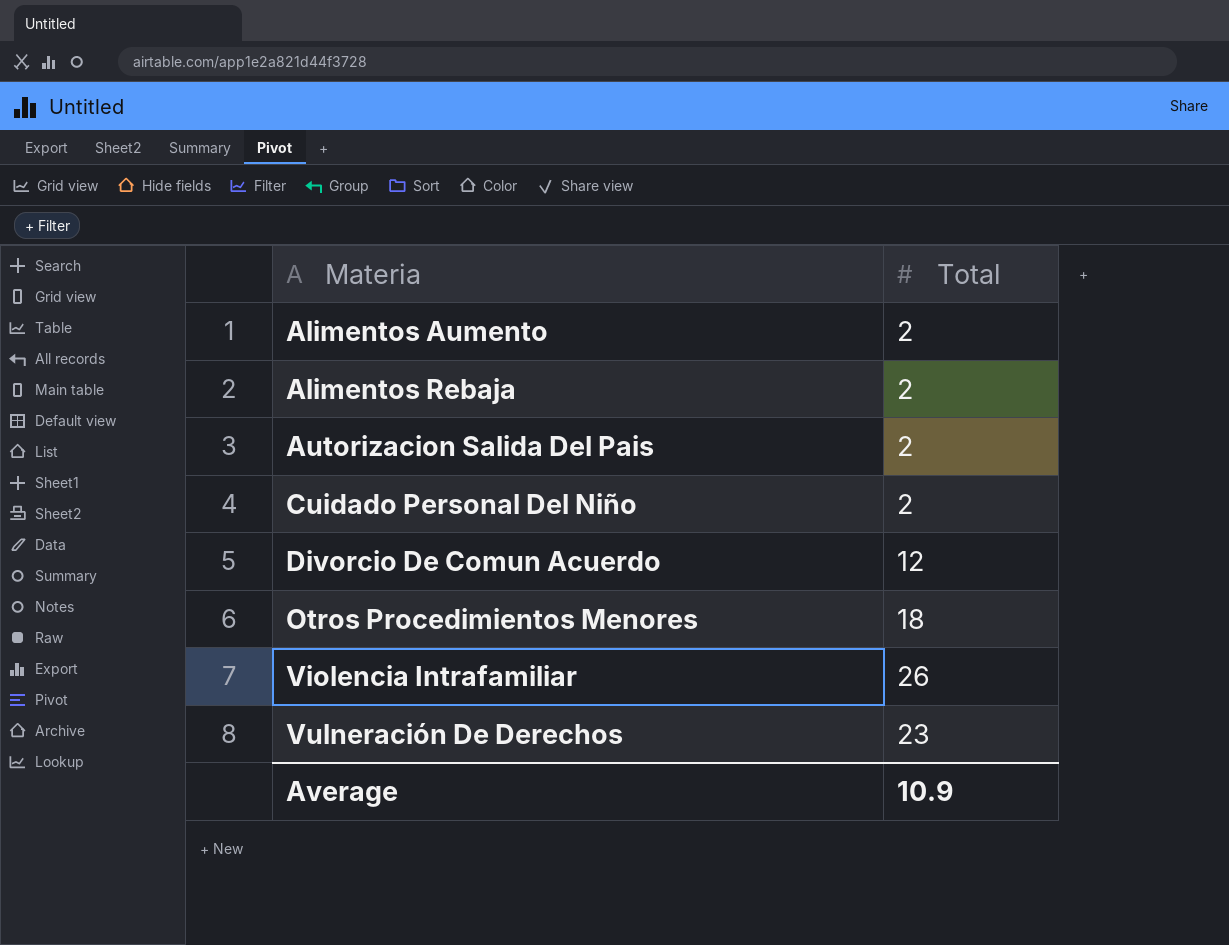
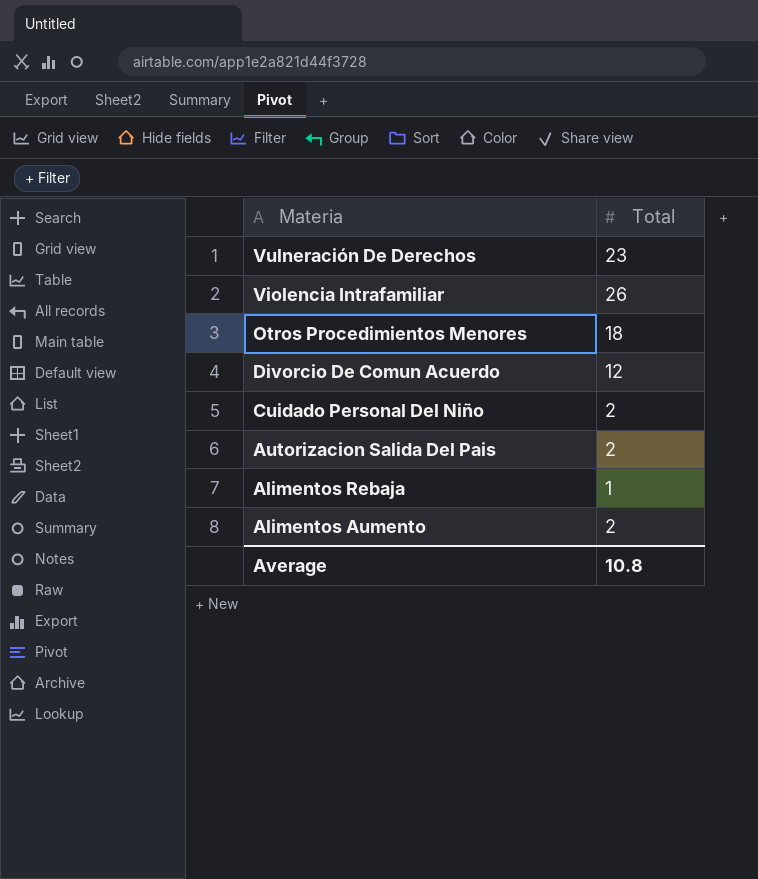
row order: Materia ascending -> Materia descending
Alimentos Rebaja | Total: 2 -> 1
Average | Total: 10.9 -> 10.8

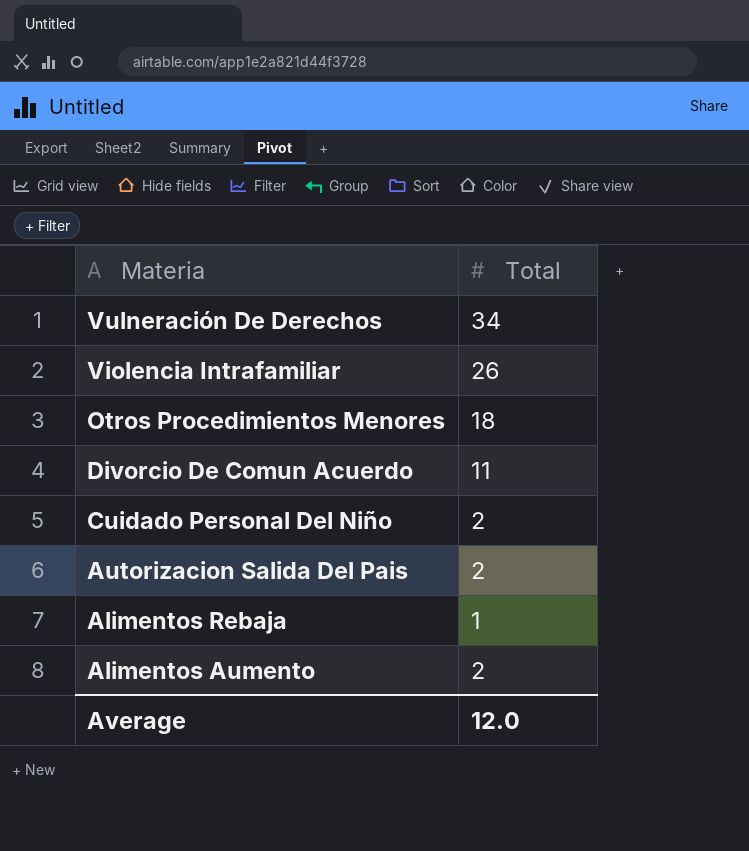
Vulneración De Derechos | Total: 23 -> 34
Divorcio De Comun Acuerdo | Total: 12 -> 11
Average | Total: 10.8 -> 12.0

